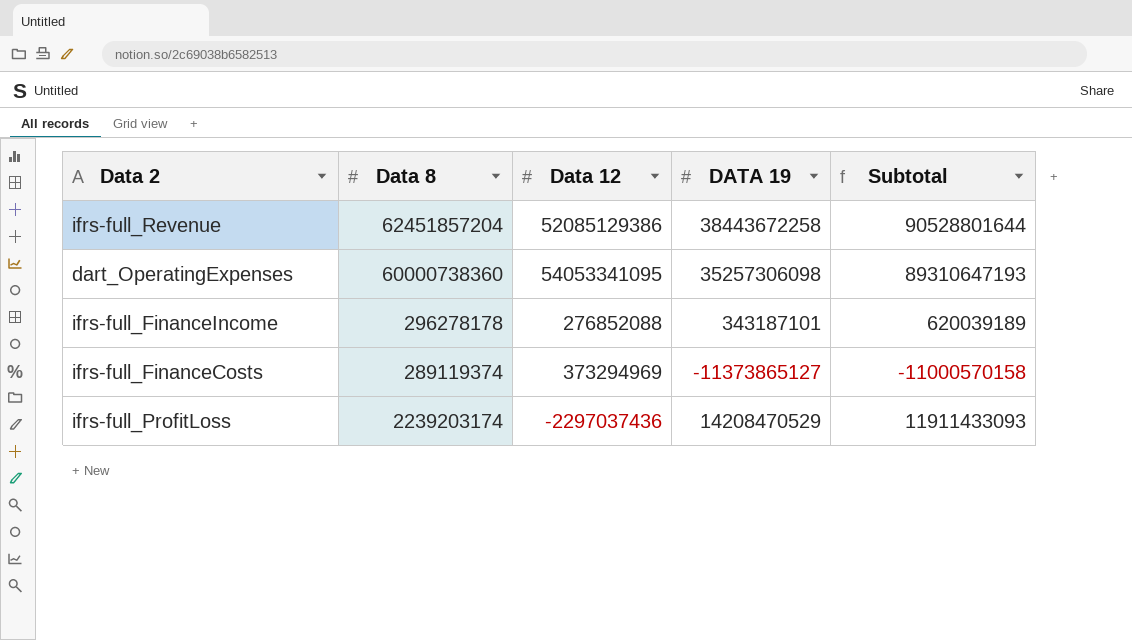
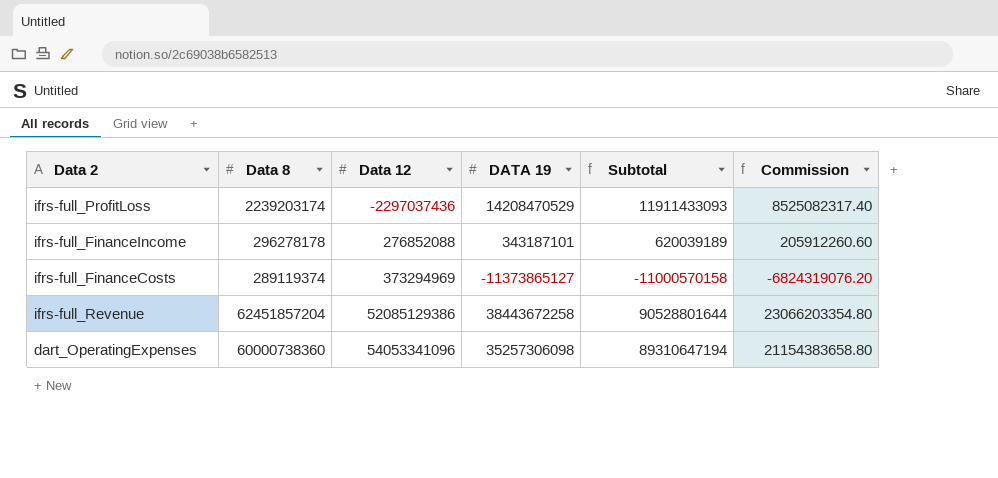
row order: none -> Data 12 ascending
column Commission | formula: none -> [DATA 19] * 0.6
dart_OperatingExpenses | Data 12: 54053341095 -> 54053341096
dart_OperatingExpenses | Subtotal: 89310647193 -> 89310647194

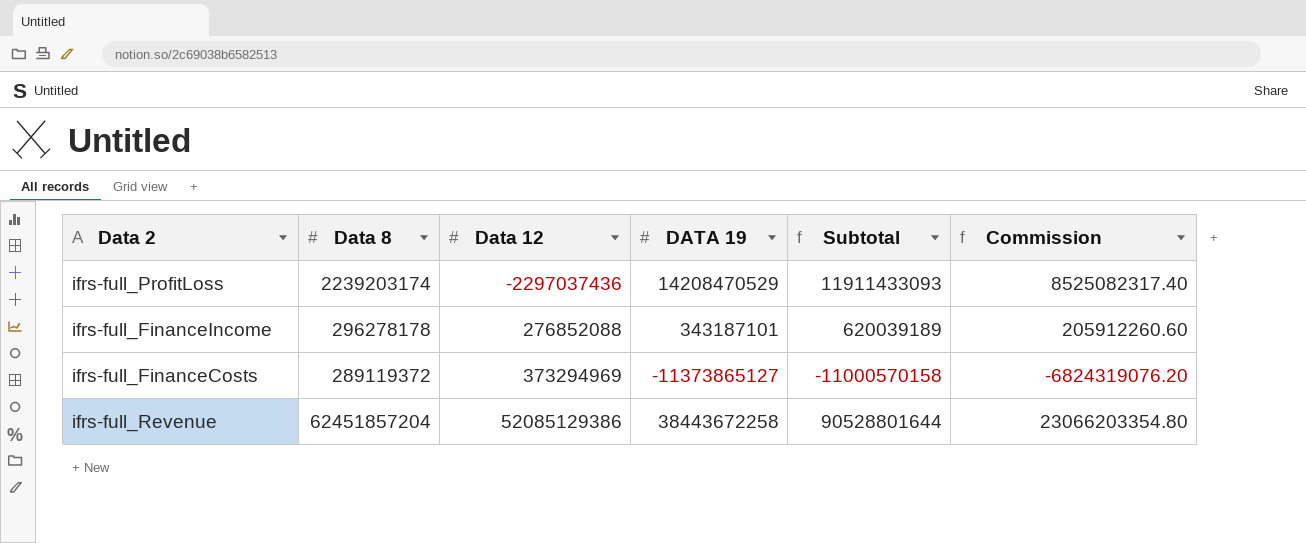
row dart_OperatingExpenses: 60000738360 | 54053341096 | 35257306098 | 89310647194 | 21154383658.80 -> none
ifrs-full_FinanceCosts | Data 8: 289119374 -> 289119372

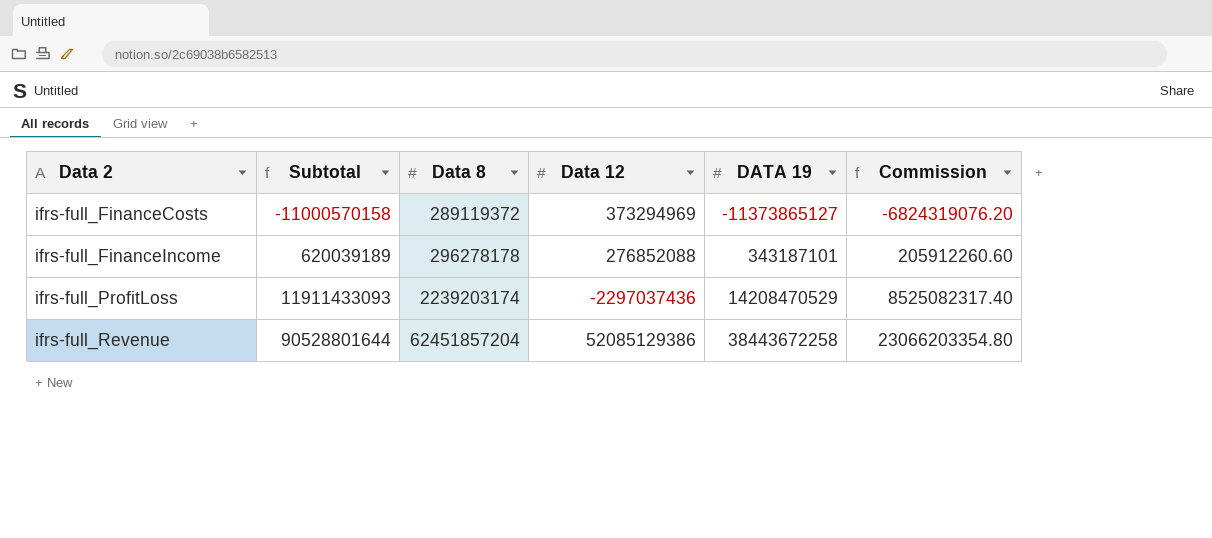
row order: Data 12 ascending -> Data 2 ascending
column Subtotal | position: 5 -> 2

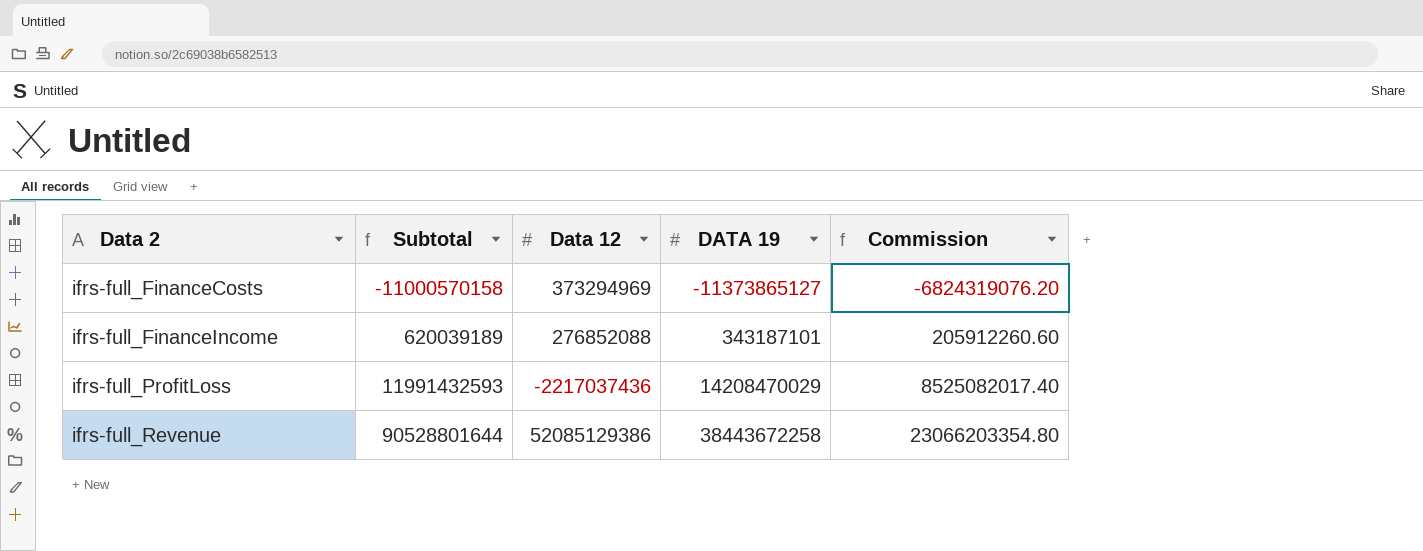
column Data 8 | position: 3 -> none
ifrs-full_ProfitLoss | Subtotal: 11911433093 -> 11991432593
ifrs-full_ProfitLoss | Data 12: -2297037436 -> -2217037436
ifrs-full_ProfitLoss | DATA 19: 14208470529 -> 14208470029
ifrs-full_ProfitLoss | Commission: 8525082317.40 -> 8525082017.40

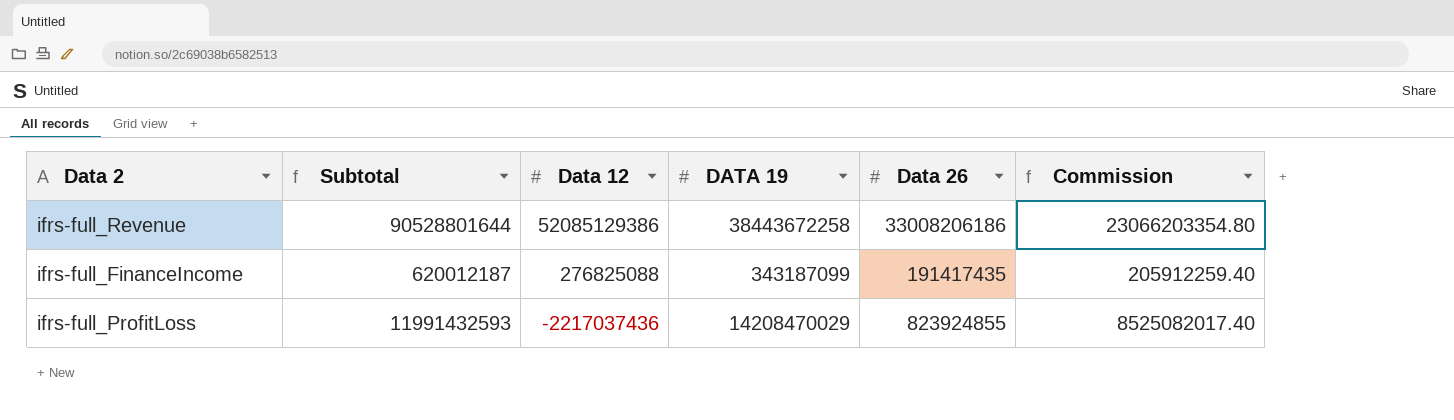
row order: Data 2 ascending -> Data 12 descending
column Data 26 | position: none -> 5
row ifrs-full_FinanceCosts: -11000570158 | 373294969 | -11373865127 | -6824319076.20 -> none
ifrs-full_FinanceIncome | Subtotal: 620039189 -> 620012187
ifrs-full_FinanceIncome | Data 12: 276852088 -> 276825088
ifrs-full_FinanceIncome | DATA 19: 343187101 -> 343187099
ifrs-full_FinanceIncome | Commission: 205912260.60 -> 205912259.40

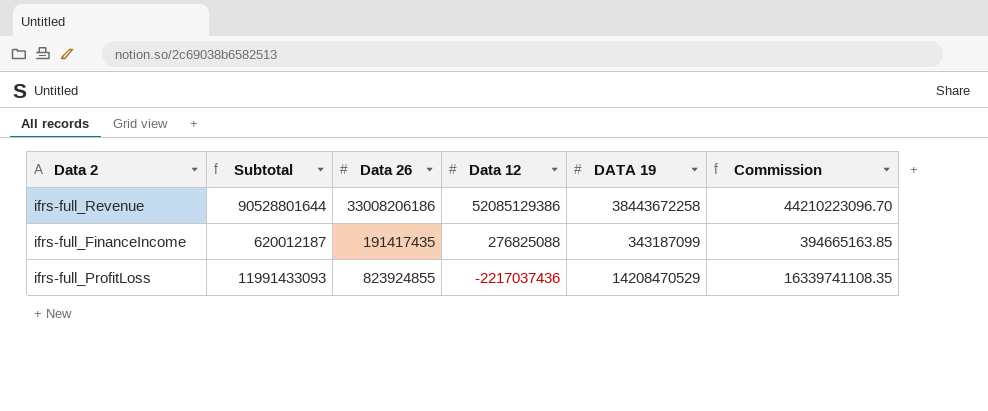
column Data 26 | position: 5 -> 3
column Commission | formula: [DATA 19] * 0.6 -> [DATA 19] * 1.15
ifrs-full_ProfitLoss | Subtotal: 11991432593 -> 11991433093
ifrs-full_ProfitLoss | DATA 19: 14208470029 -> 14208470529

